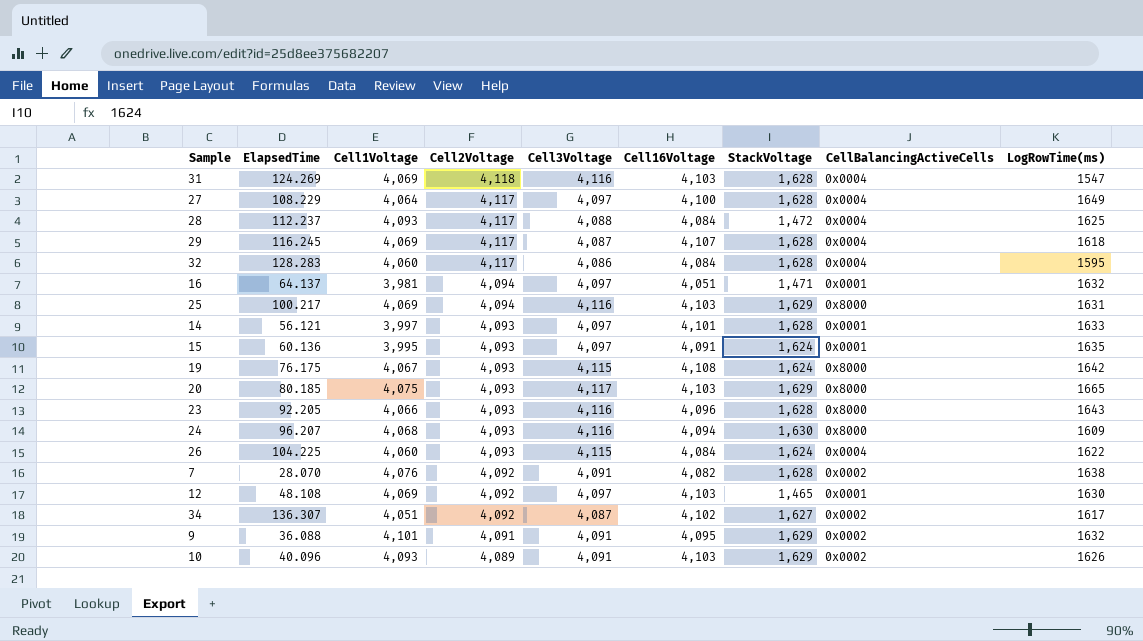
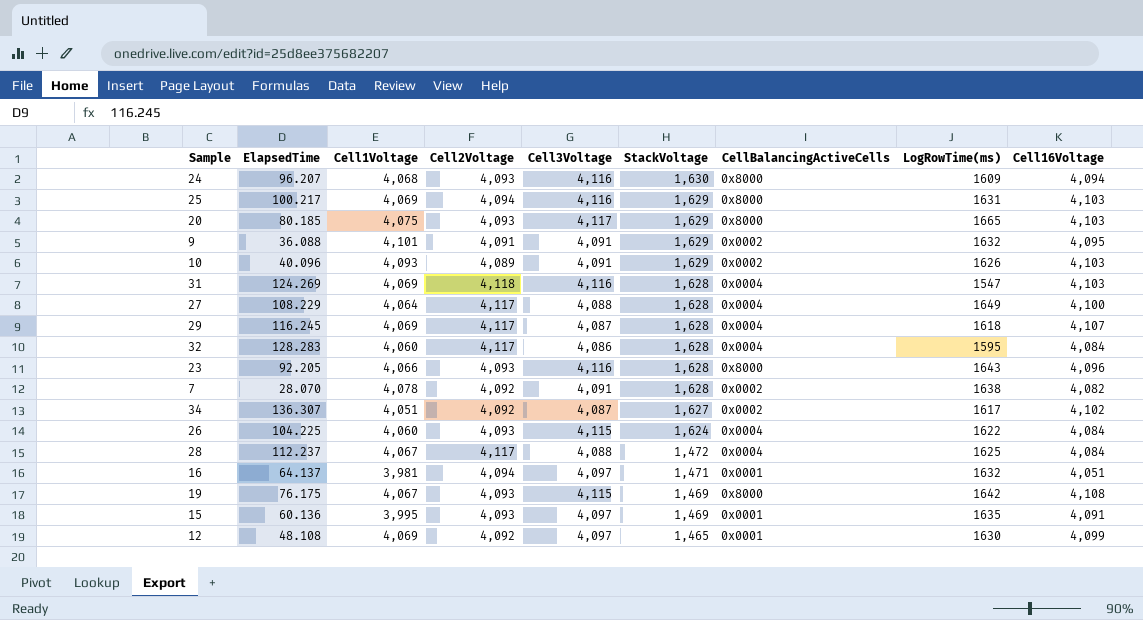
row order: Cell2Voltage descending -> StackVoltage descending
column Cell16Voltage | position: 6 -> 9
row 14: 56.121 | 3,997 | 4,093 | 4,097 | 4,101 | 1,628 | 0x0001 | 1633 -> none
27 | Cell3Voltage: 4,097 -> 4,088
7 | Cell1Voltage: 4,076 -> 4,078
28 | Cell1Voltage: 4,093 -> 4,067
19 | StackVoltage: 1,624 -> 1,469
15 | StackVoltage: 1,624 -> 1,469
12 | Cell16Voltage: 4,103 -> 4,099

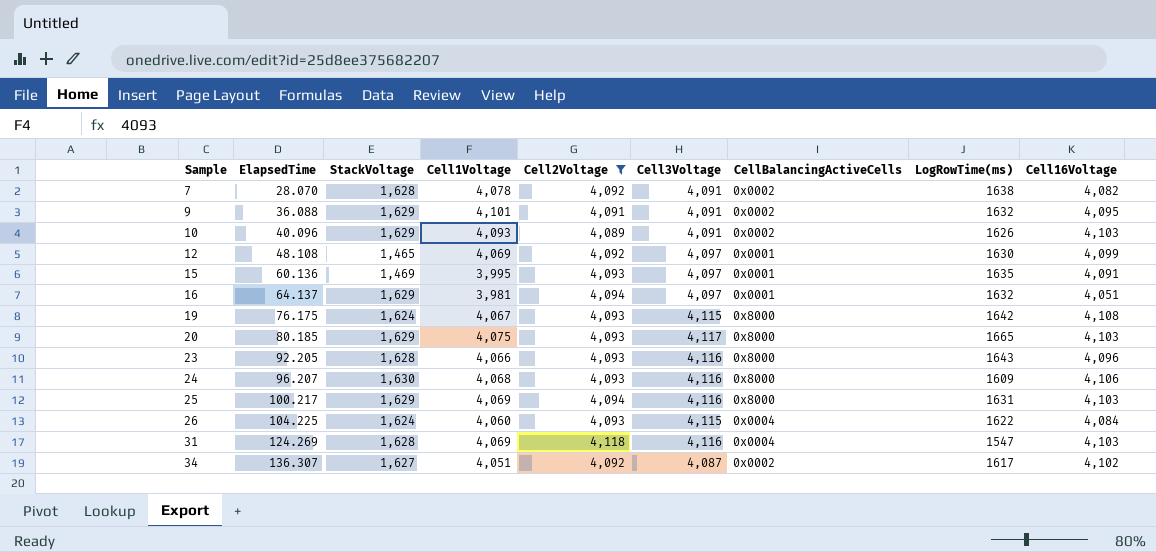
filter: none -> Cell2Voltage != 4,117
row order: StackVoltage descending -> Sample ascending
column StackVoltage | position: 6 -> 3
16 | StackVoltage: 1,471 -> 1,629
19 | StackVoltage: 1,469 -> 1,624
24 | Cell16Voltage: 4,094 -> 4,106

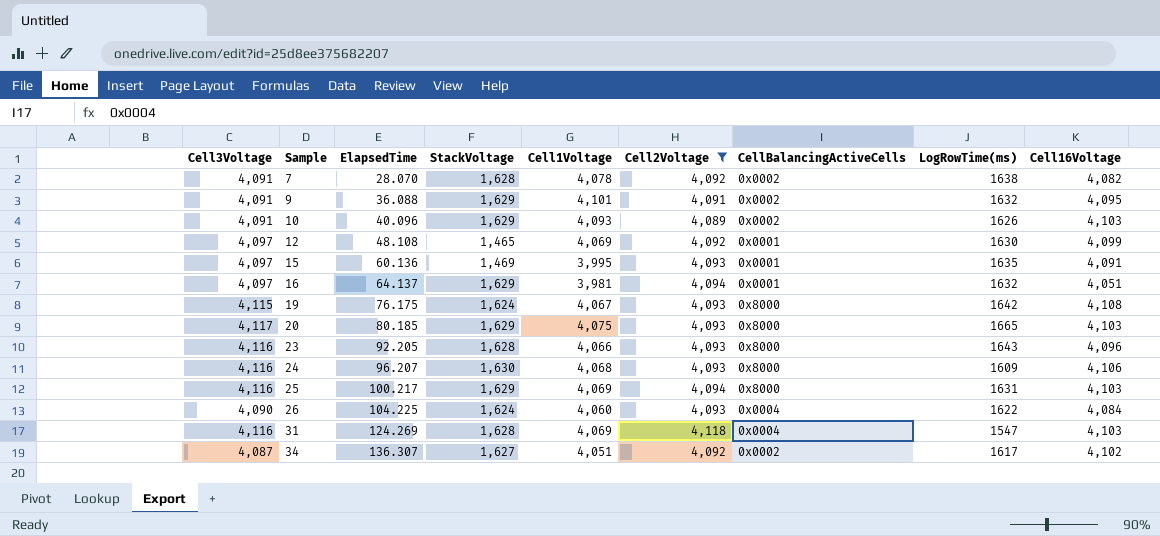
column Cell3Voltage | position: 6 -> 1
26 | Cell3Voltage: 4,115 -> 4,090

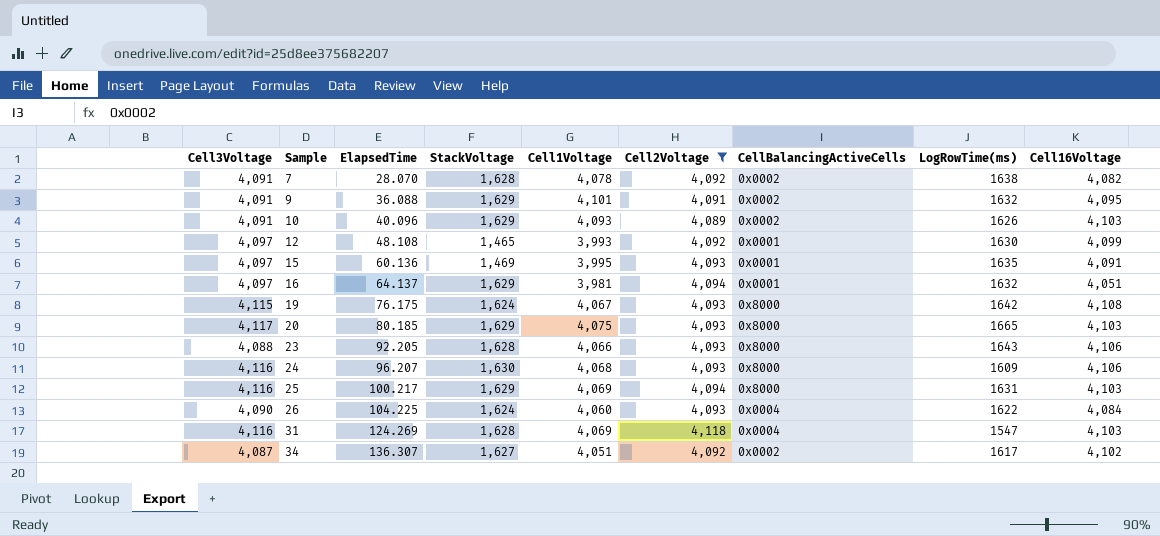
12 | Cell1Voltage: 4,069 -> 3,993
23 | Cell3Voltage: 4,116 -> 4,088
23 | Cell16Voltage: 4,096 -> 4,106

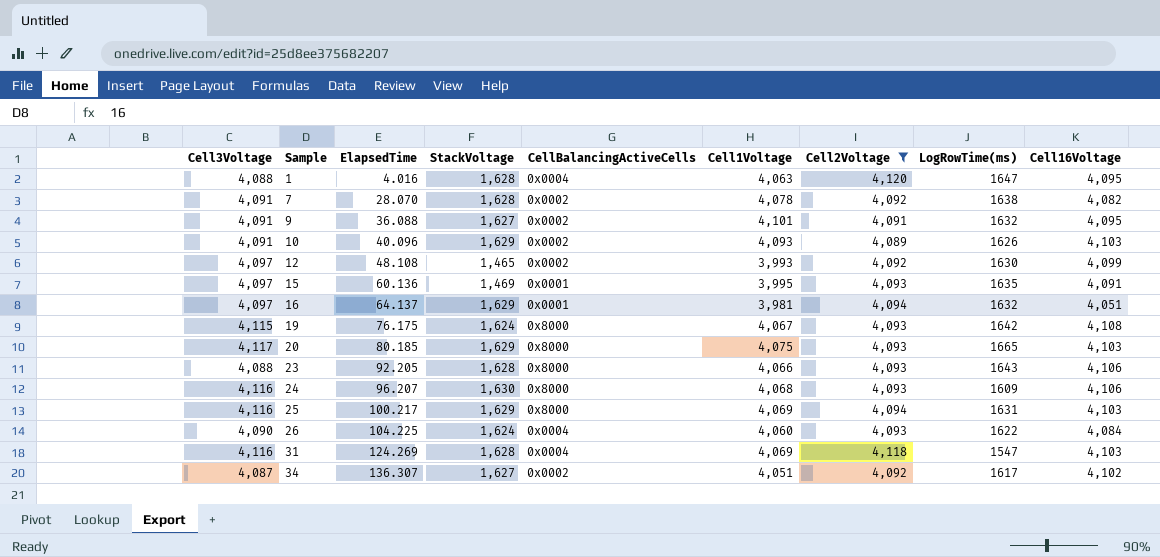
column CellBalancingActiveCells | position: 7 -> 5
row 1: none -> 4,088 | 4.016 | 1,628 | 0x0004 | 4,063 | 4,120 | 1647 | 4,095
9 | StackVoltage: 1,629 -> 1,627
12 | CellBalancingActiveCells: 0x0001 -> 0x0002

